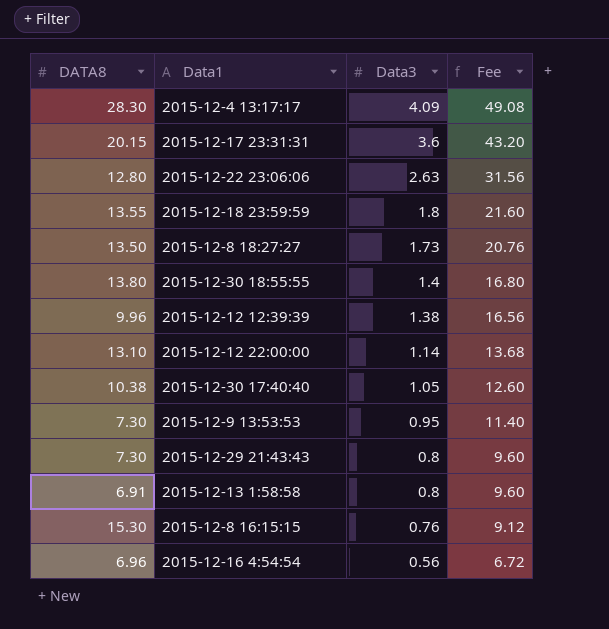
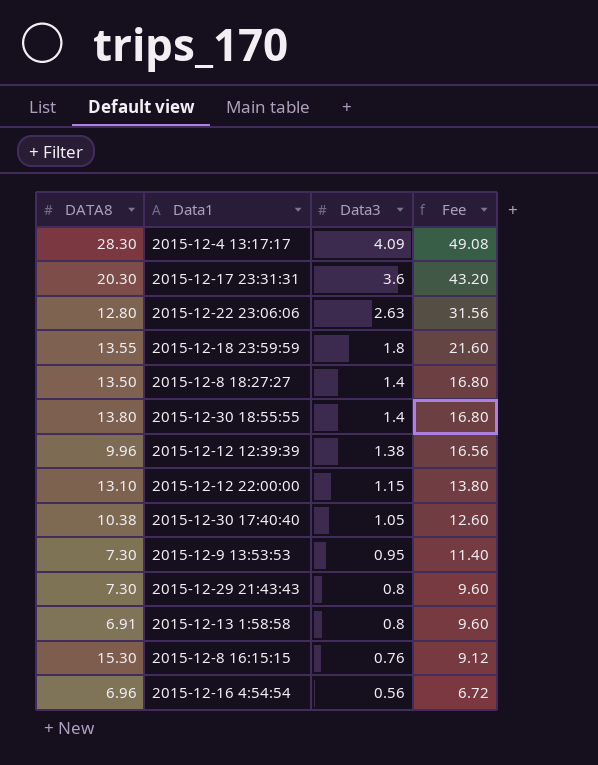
2015-12-17 23:31:31 | DATA8: 20.15 -> 20.30
2015-12-8 18:27:27 | Data3: 1.73 -> 1.4
2015-12-8 18:27:27 | Fee: 20.76 -> 16.80
2015-12-12 22:00:00 | Data3: 1.14 -> 1.15
2015-12-12 22:00:00 | Fee: 13.68 -> 13.80

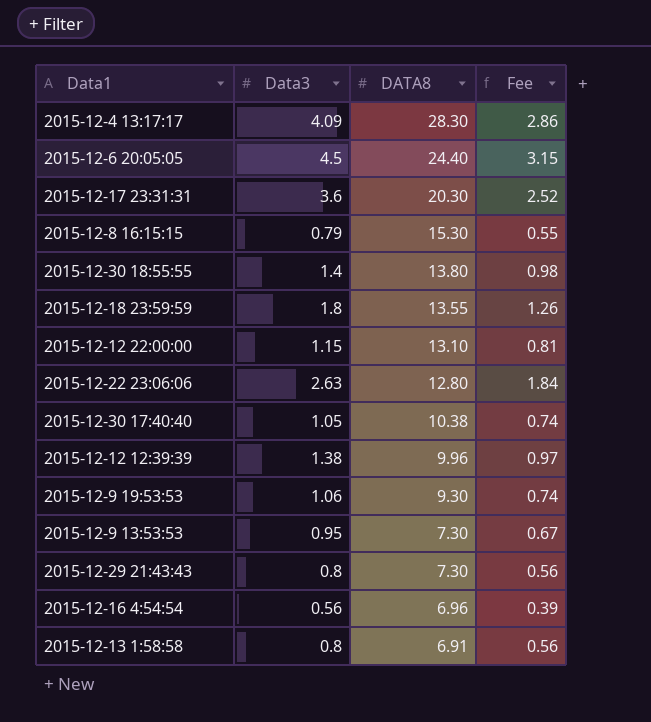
row order: Data3 descending -> DATA8 descending
column DATA8 | position: 1 -> 3
column Fee | formula: [Data3] * 12 -> [Data3] * 0.7
row 2015-12-8 18:27:27: 13.50 | 1.4 | 16.80 -> none
row 2015-12-6 20:05:05: none -> 4.5 | 24.40 | 3.15
2015-12-8 16:15:15 | Data3: 0.76 -> 0.79
row 2015-12-9 19:53:53: none -> 1.06 | 9.30 | 0.74

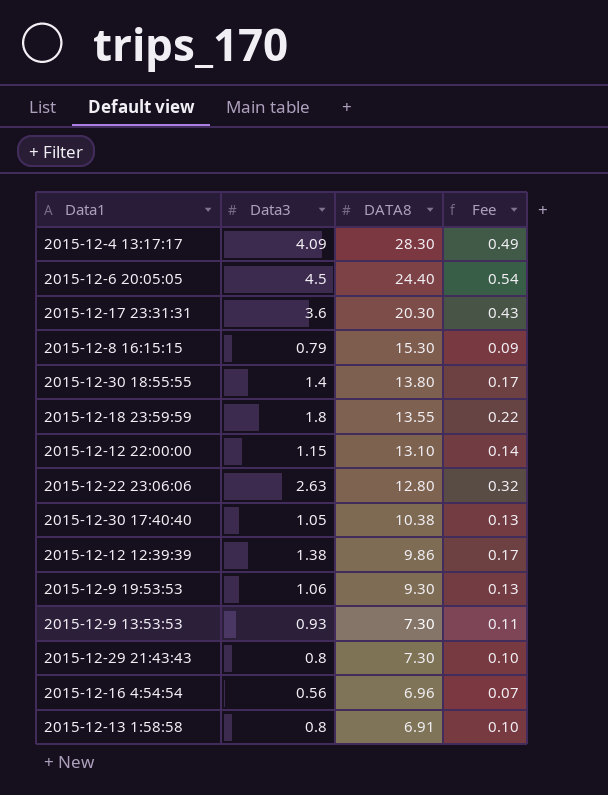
column Fee | formula: [Data3] * 0.7 -> [Data3] * 0.12
2015-12-12 12:39:39 | DATA8: 9.96 -> 9.86
2015-12-9 13:53:53 | Data3: 0.95 -> 0.93

